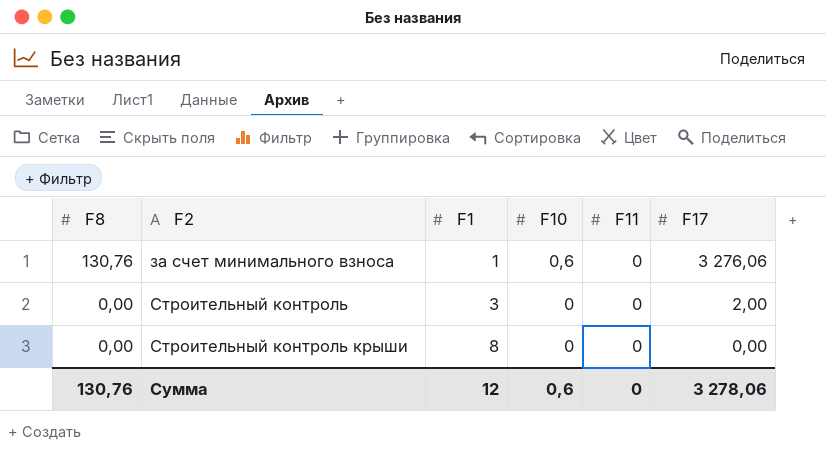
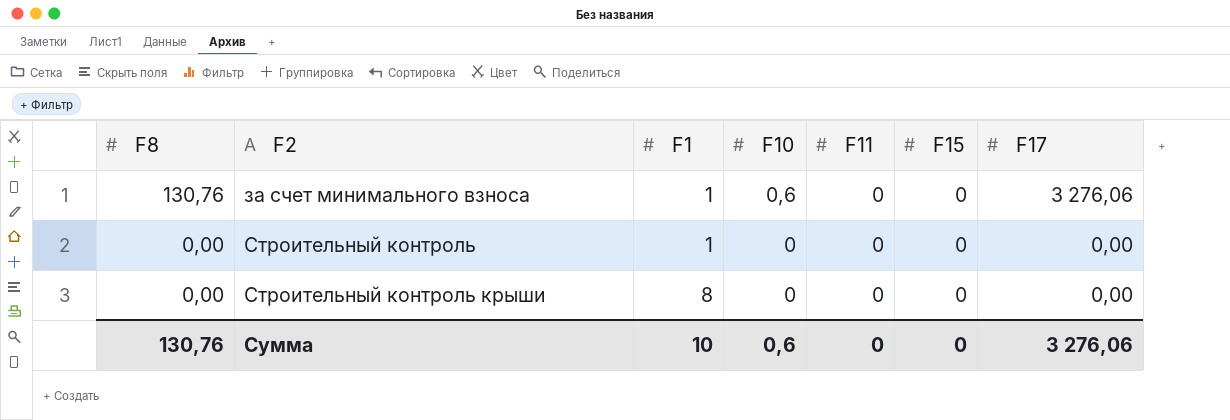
column F15 | position: none -> 6
Строительный контроль | F1: 3 -> 1
Строительный контроль | F17: 2,00 -> 0,00
Сумма | F1: 12 -> 10
Сумма | F17: 3 278,06 -> 3 276,06

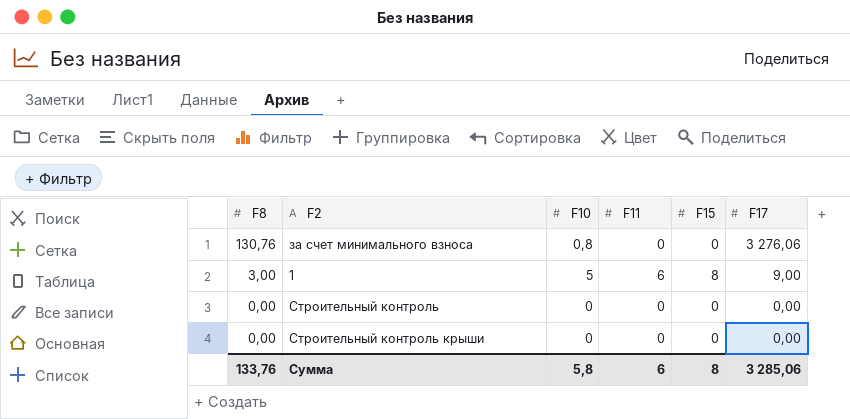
column F1 | position: 3 -> none
за счет минимального взноса | F10: 0,6 -> 0,8
row 1: none -> 3,00 | 5 | 6 | 8 | 9,00
Сумма | F8: 130,76 -> 133,76
Сумма | F10: 0,6 -> 5,8
Сумма | F11: 0 -> 6
Сумма | F15: 0 -> 8
Сумма | F17: 3 276,06 -> 3 285,06

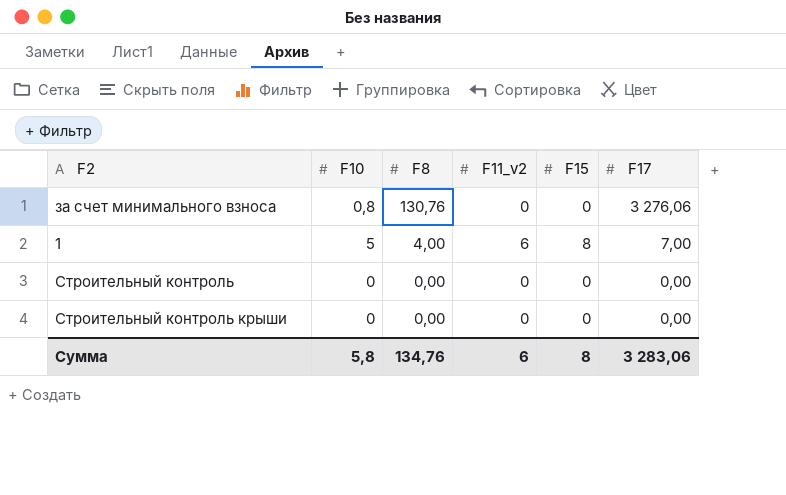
column F8 | position: 1 -> 3
column name: F11 -> F11_v2
1 | F8: 3,00 -> 4,00
1 | F17: 9,00 -> 7,00
Сумма | F8: 133,76 -> 134,76
Сумма | F17: 3 285,06 -> 3 283,06

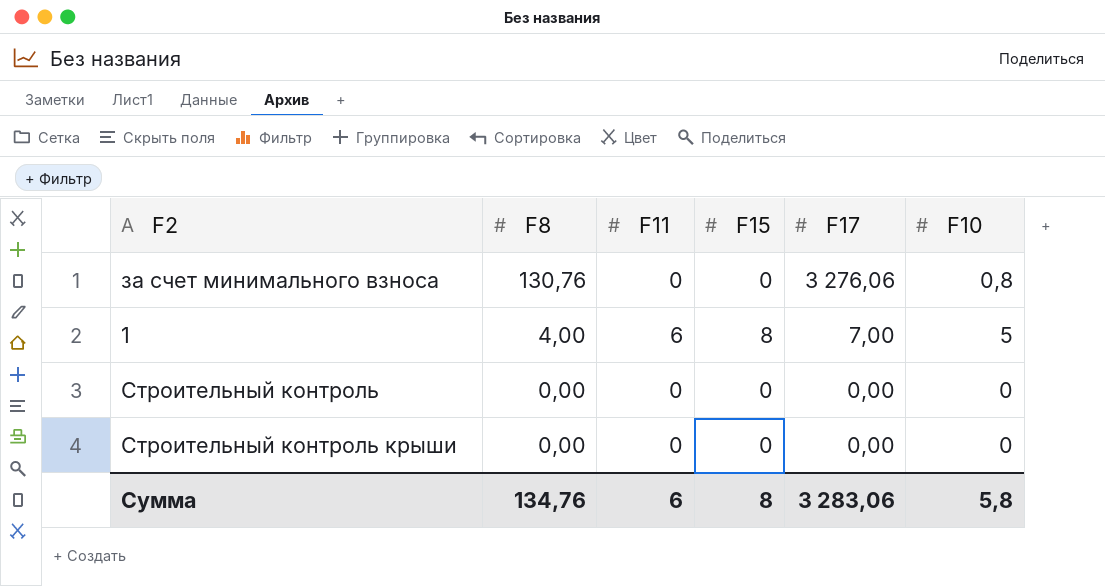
column name: F11_v2 -> F11
column F10 | position: 2 -> 6

